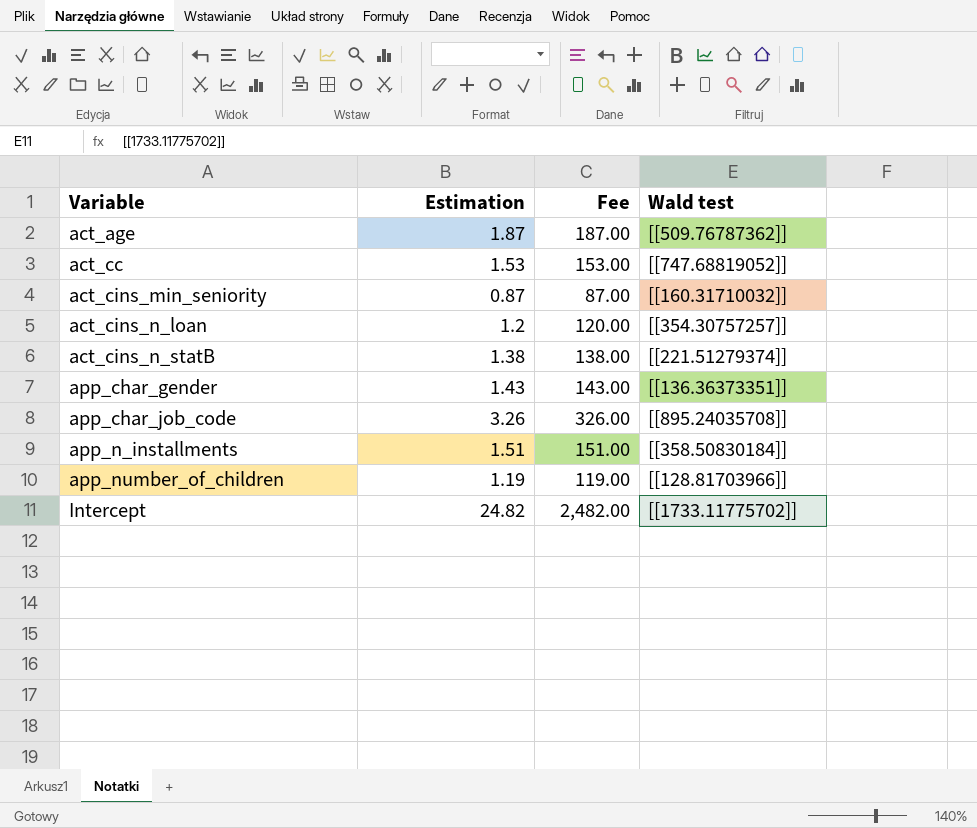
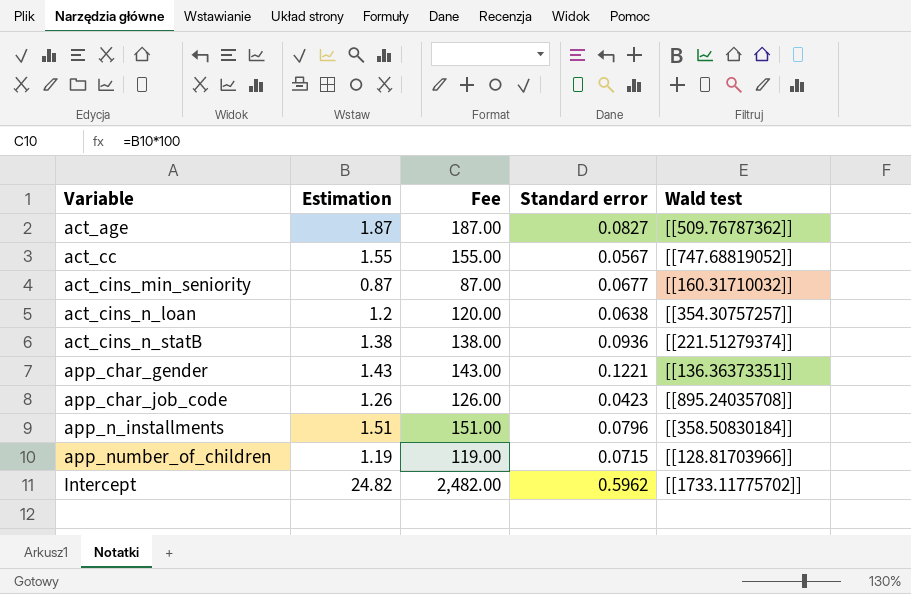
column Standard error | position: none -> 4
act_cc | Estimation: 1.53 -> 1.55
act_cc | Fee: 153.00 -> 155.00
app_char_job_code | Estimation: 3.26 -> 1.26
app_char_job_code | Fee: 326.00 -> 126.00

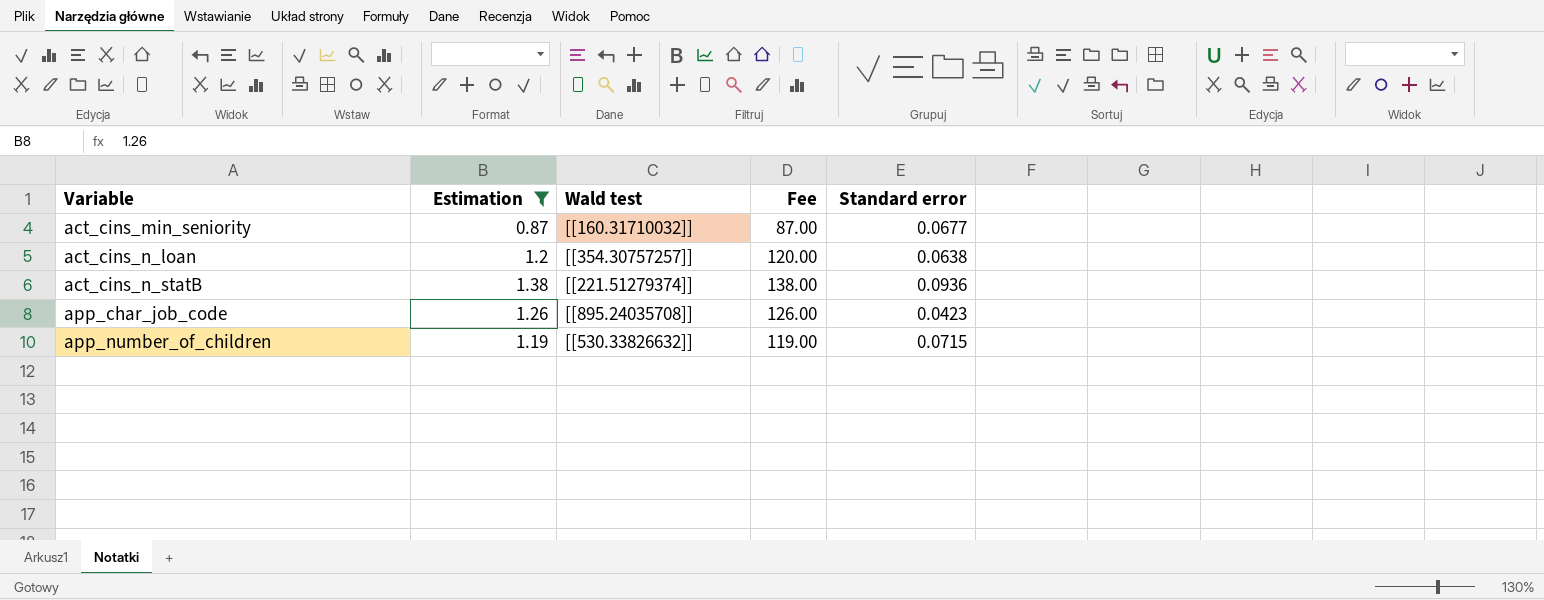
filter: none -> Estimation <= 1.38
column Wald test | position: 5 -> 3
app_number_of_children | Wald test: [[128.81703966]] -> [[530.33826632]]

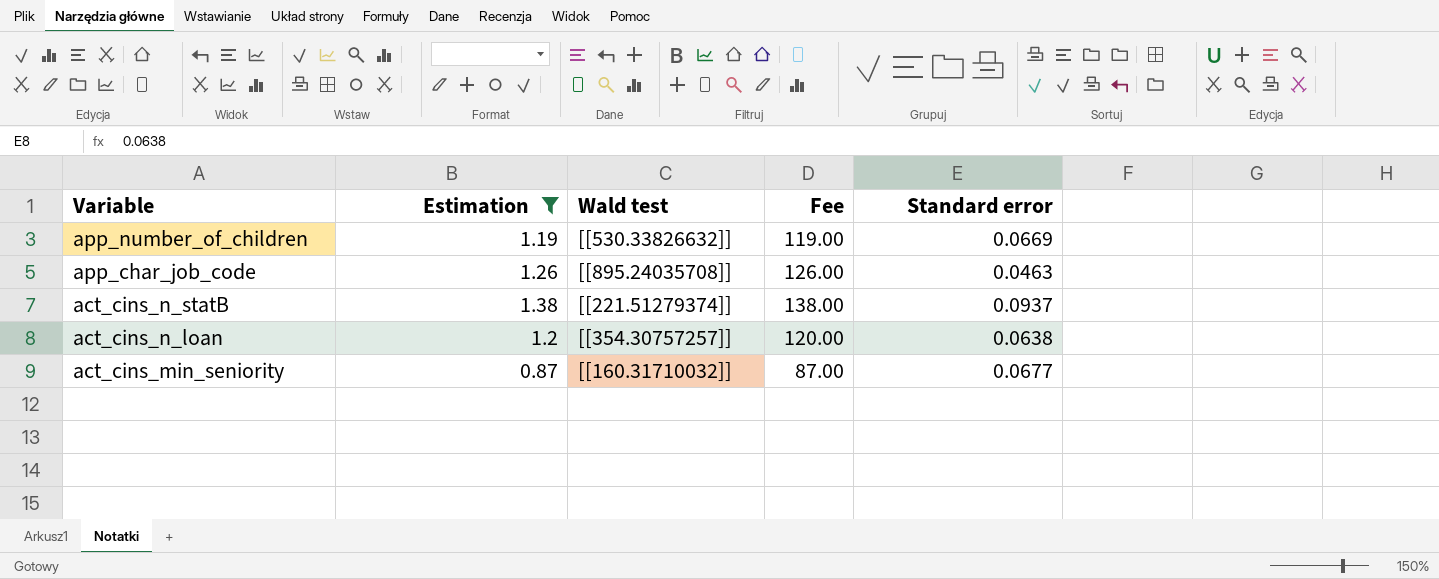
row order: Variable ascending -> Variable descending
app_number_of_children | Standard error: 0.0715 -> 0.0669
app_char_job_code | Standard error: 0.0423 -> 0.0463
act_cins_n_statB | Standard error: 0.0936 -> 0.0937

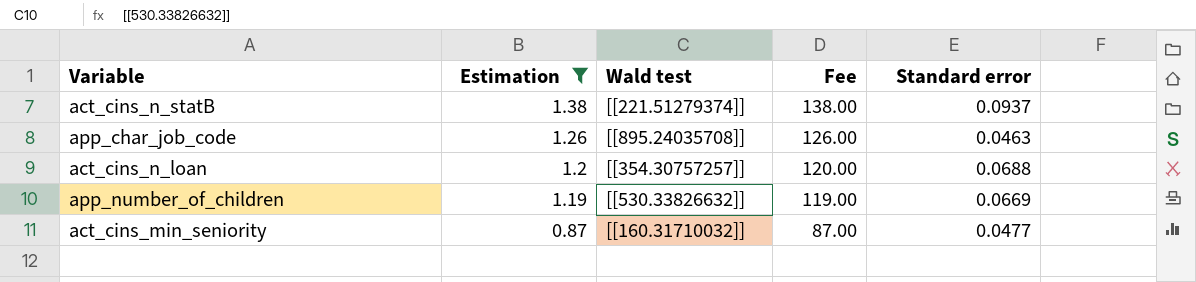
row order: Variable descending -> Estimation descending
act_cins_n_loan | Standard error: 0.0638 -> 0.0688
act_cins_min_seniority | Standard error: 0.0677 -> 0.0477

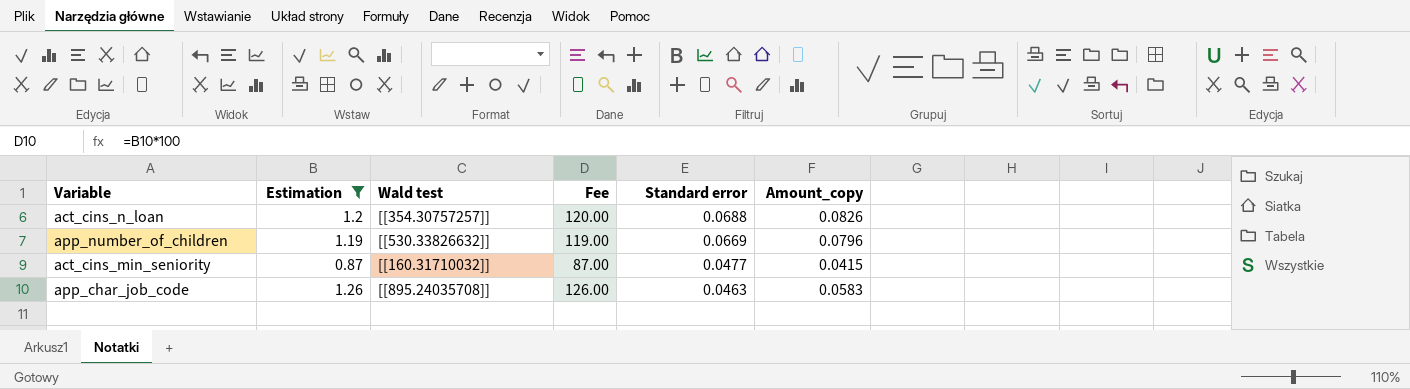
row order: Estimation descending -> Standard error descending
column Amount_copy | formula: none -> [Estimation] * [Standard error]
row act_cins_n_statB: 1.38 | [[221.51279374]] | 138.00 | 0.0937 -> none

